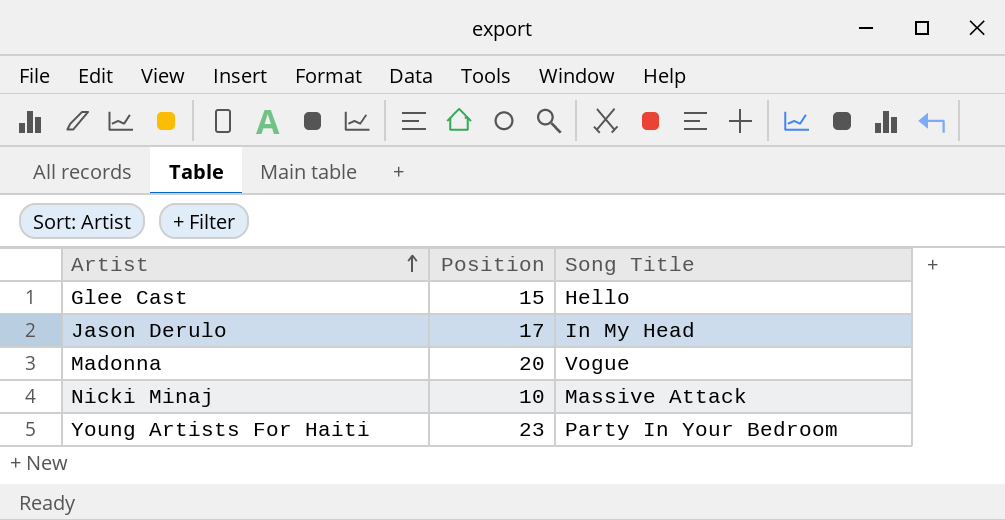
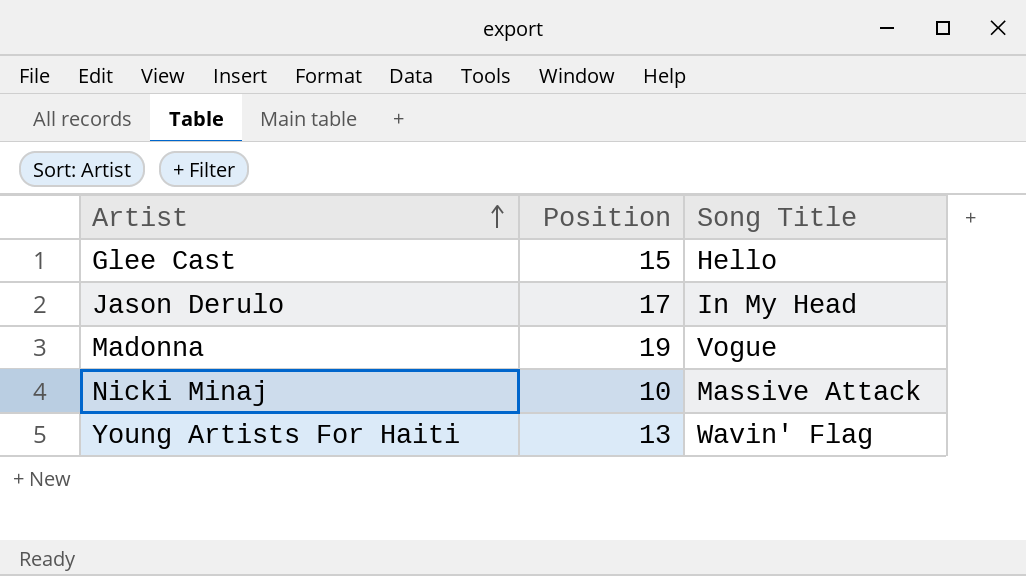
Madonna | Position: 20 -> 19
Young Artists For Haiti | Position: 23 -> 13
Young Artists For Haiti | Song Title: Party In Your Bedroom -> Wavin' Flag

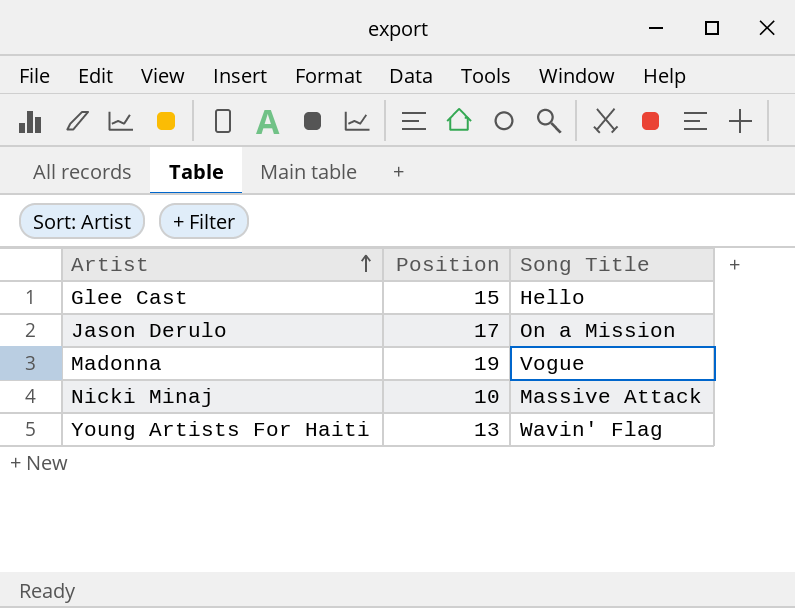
Jason Derulo | Song Title: In My Head -> On a Mission

